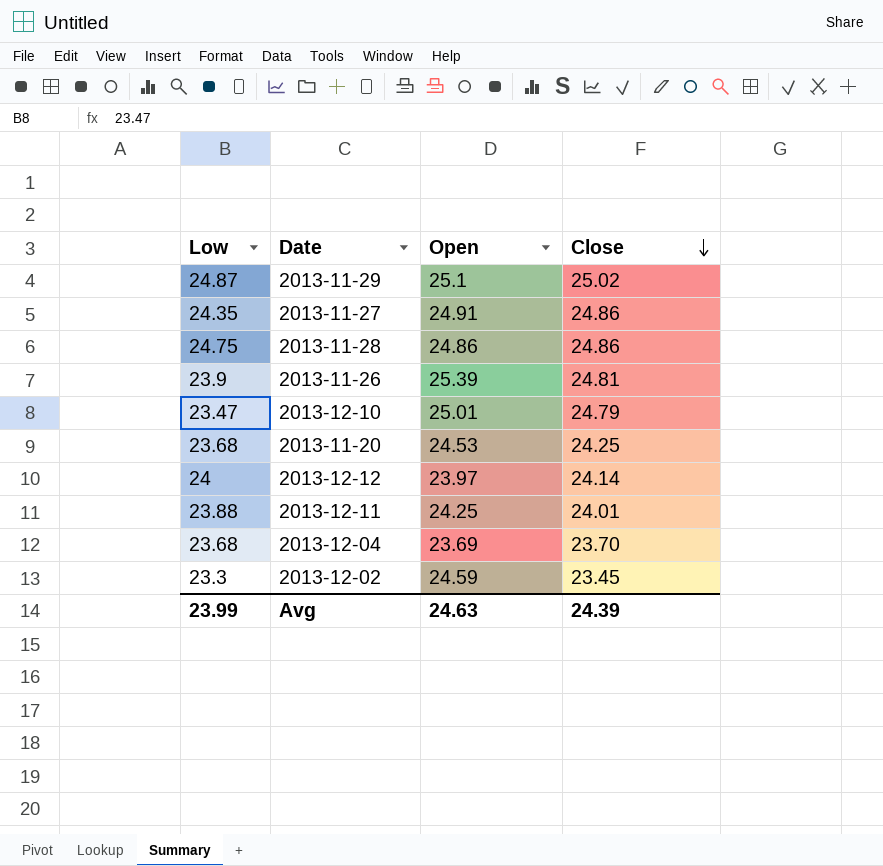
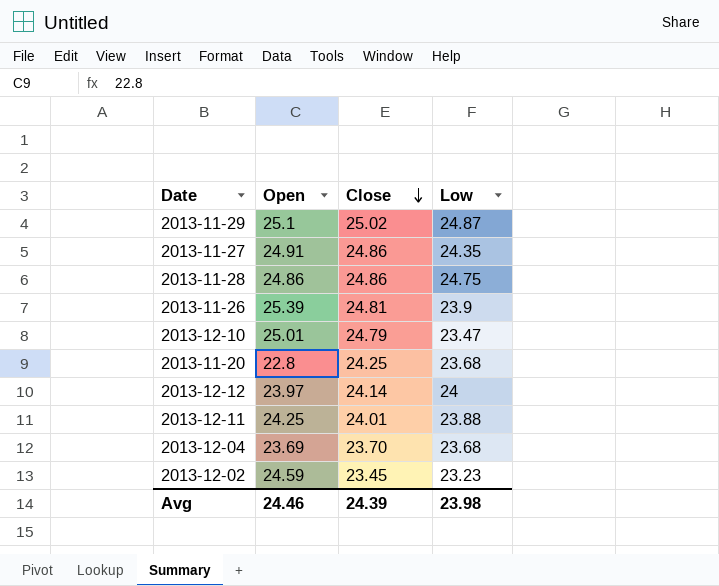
column Low | position: 1 -> 4
2013-11-20 | Open: 24.53 -> 22.8
2013-12-02 | Low: 23.3 -> 23.23
Avg | Open: 24.63 -> 24.46
Avg | Low: 23.99 -> 23.98

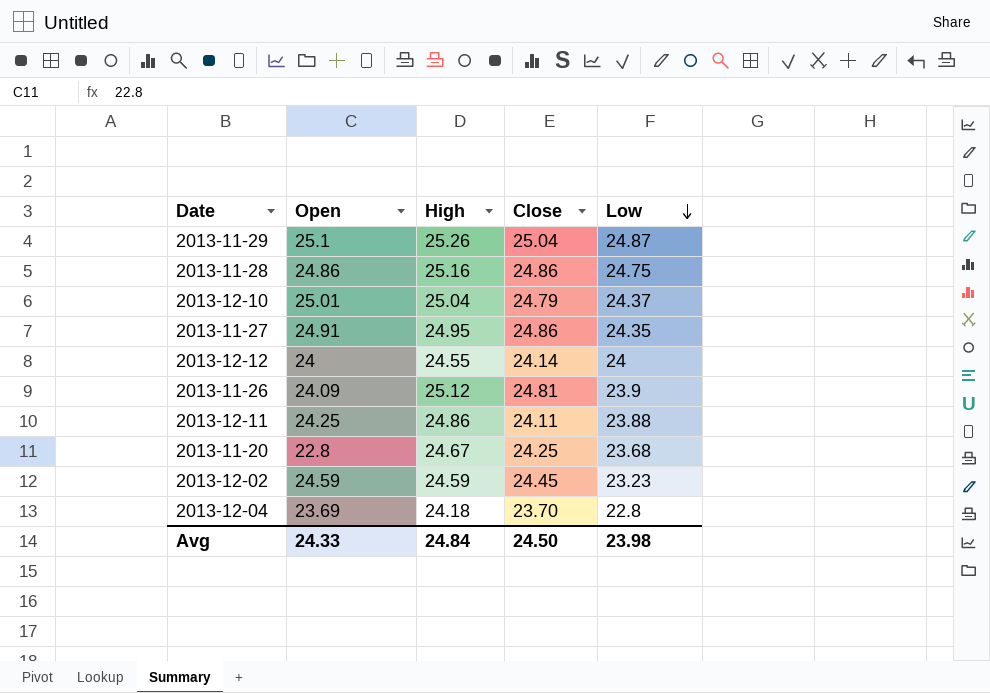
row order: Close descending -> Low descending
column High | position: none -> 3
2013-11-29 | Close: 25.02 -> 25.04
2013-12-10 | Low: 23.47 -> 24.37
2013-12-12 | Open: 23.97 -> 24
2013-11-26 | Open: 25.39 -> 24.09
2013-12-11 | Close: 24.01 -> 24.11
2013-12-02 | Close: 23.45 -> 24.45
2013-12-04 | Low: 23.68 -> 22.8
Avg | Open: 24.46 -> 24.33
Avg | Close: 24.39 -> 24.50

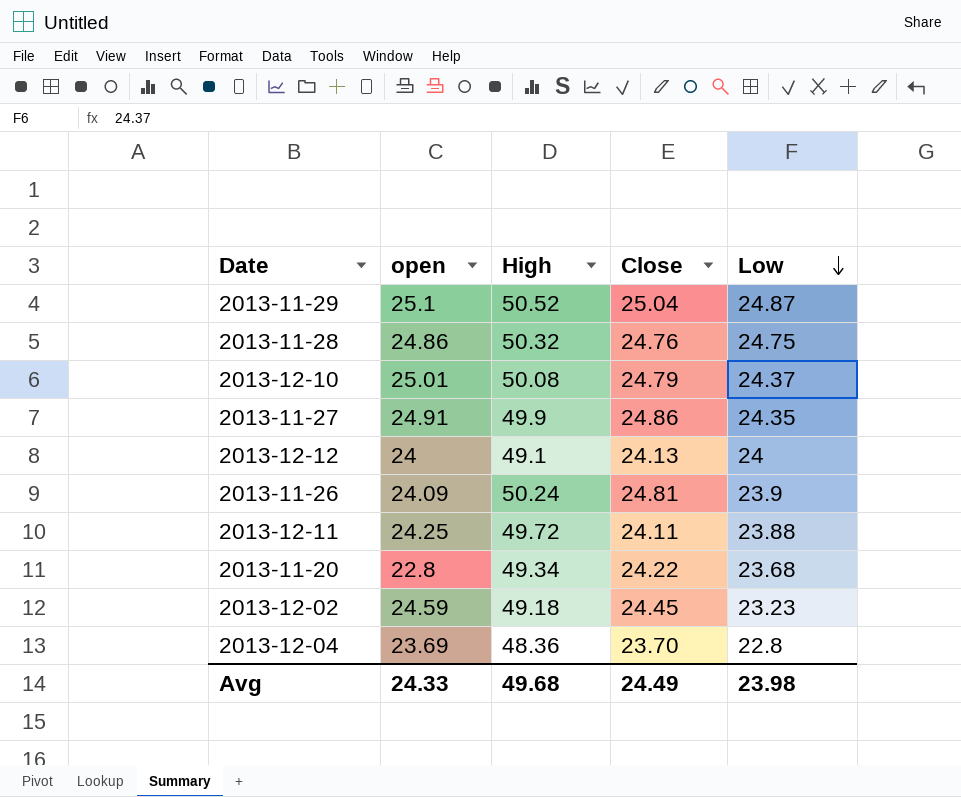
column name: Open -> open
2013-11-29 | High: 25.26 -> 50.52
2013-11-28 | High: 25.16 -> 50.32
2013-11-28 | Close: 24.86 -> 24.76
2013-12-10 | High: 25.04 -> 50.08
2013-11-27 | High: 24.95 -> 49.9
2013-12-12 | High: 24.55 -> 49.1
2013-12-12 | Close: 24.14 -> 24.13
2013-11-26 | High: 25.12 -> 50.24
2013-12-11 | High: 24.86 -> 49.72
2013-11-20 | High: 24.67 -> 49.34
2013-11-20 | Close: 24.25 -> 24.22
2013-12-02 | High: 24.59 -> 49.18
2013-12-04 | High: 24.18 -> 48.36
Avg | High: 24.84 -> 49.68
Avg | Close: 24.50 -> 24.49

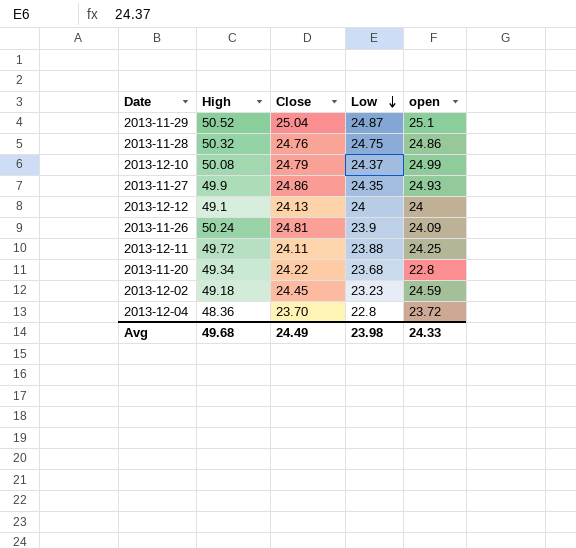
column open | position: 2 -> 5
2013-12-10 | open: 25.01 -> 24.99
2013-11-27 | open: 24.91 -> 24.93
2013-12-04 | open: 23.69 -> 23.72

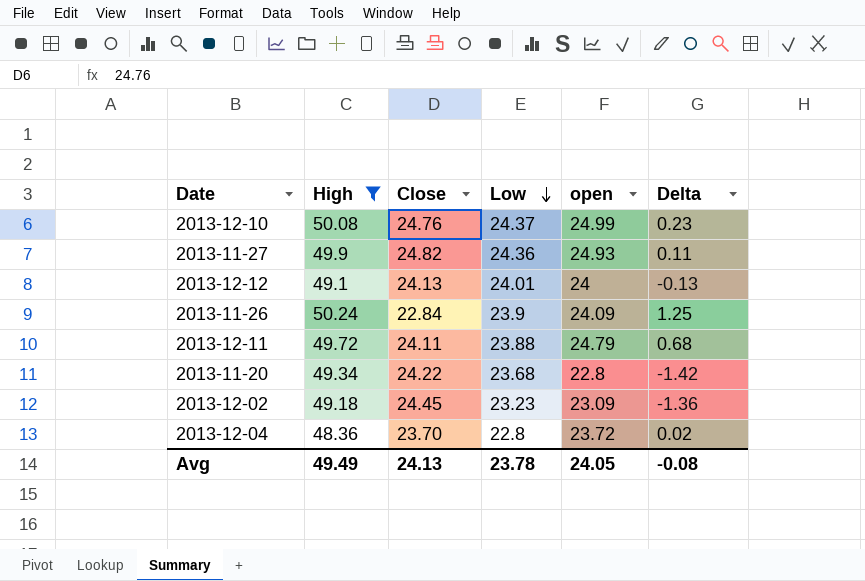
filter: none -> High <= 50.24
column Delta | formula: none -> [open] - [Close]
2013-12-10 | Close: 24.79 -> 24.76
2013-11-27 | Close: 24.86 -> 24.82
2013-11-27 | Low: 24.35 -> 24.36
2013-12-12 | Low: 24 -> 24.01
2013-11-26 | Close: 24.81 -> 22.84
2013-12-11 | open: 24.25 -> 24.79
2013-12-02 | open: 24.59 -> 23.09
Avg | High: 49.68 -> 49.49
Avg | Close: 24.49 -> 24.13
Avg | Low: 23.98 -> 23.78
Avg | open: 24.33 -> 24.05

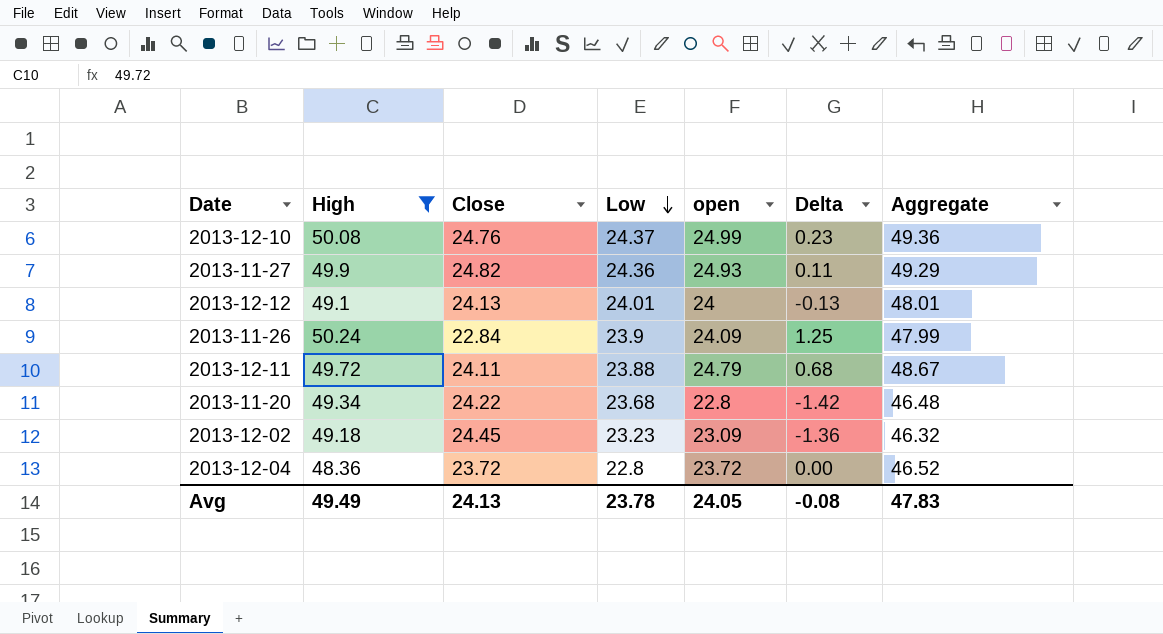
column Aggregate | formula: none -> [Low] + [open]
2013-12-04 | Close: 23.70 -> 23.72
2013-12-04 | Delta: 0.02 -> 0.00

